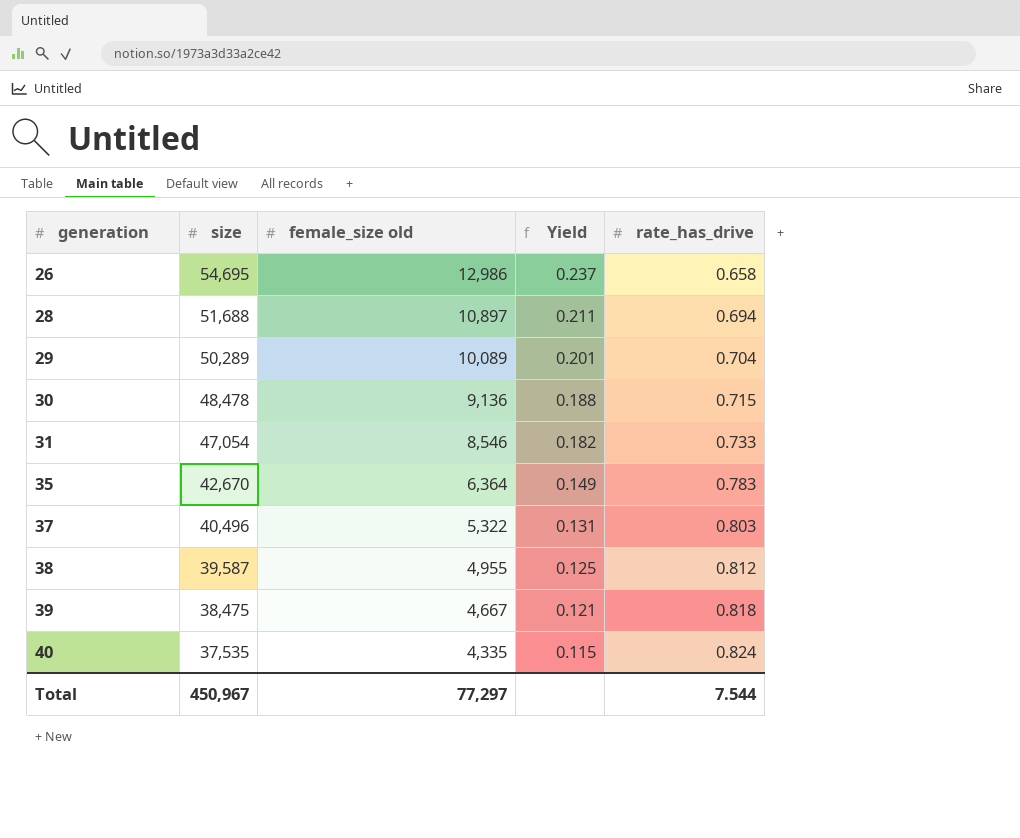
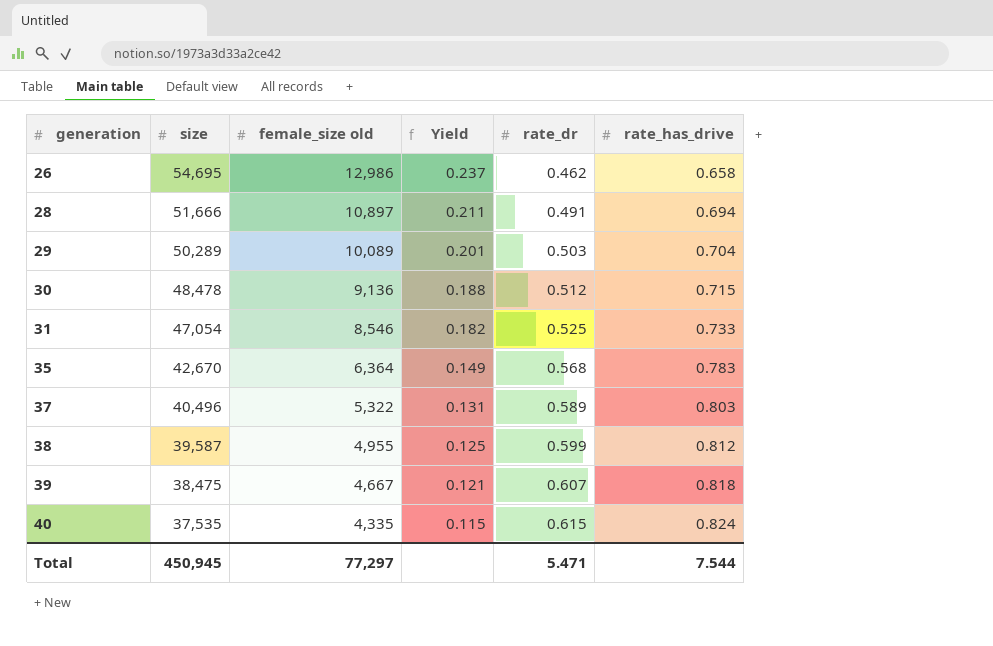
column rate_dr | position: none -> 5
28 | size: 51,688 -> 51,666
Total | size: 450,967 -> 450,945

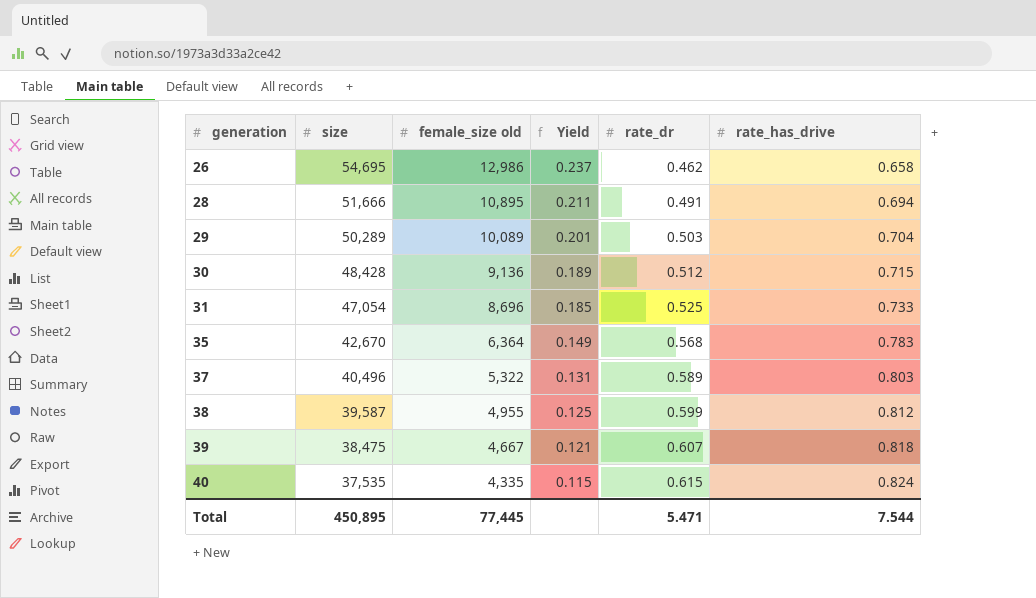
28 | female_size old: 10,897 -> 10,895
30 | size: 48,478 -> 48,428
30 | Yield: 0.188 -> 0.189
31 | female_size old: 8,546 -> 8,696
31 | Yield: 0.182 -> 0.185
Total | size: 450,945 -> 450,895
Total | female_size old: 77,297 -> 77,445

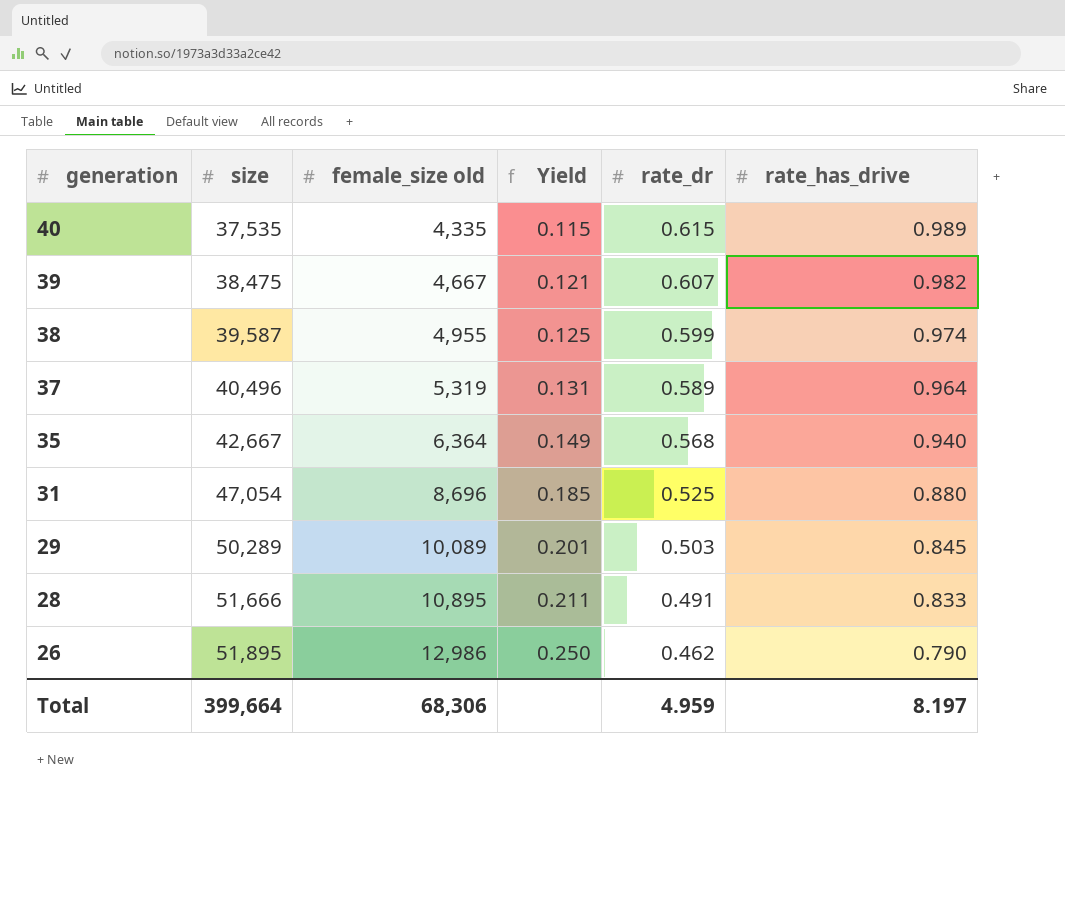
row order: generation ascending -> generation descending
row 30: 48,428 | 9,136 | 0.189 | 0.512 | 0.715 -> none
40 | rate_has_drive: 0.824 -> 0.989
39 | rate_has_drive: 0.818 -> 0.982
38 | rate_has_drive: 0.812 -> 0.974
37 | female_size old: 5,322 -> 5,319
37 | rate_has_drive: 0.803 -> 0.964
35 | size: 42,670 -> 42,667
35 | rate_has_drive: 0.783 -> 0.940
31 | rate_has_drive: 0.733 -> 0.880
29 | rate_has_drive: 0.704 -> 0.845
28 | rate_has_drive: 0.694 -> 0.833
26 | size: 54,695 -> 51,895
26 | Yield: 0.237 -> 0.250
26 | rate_has_drive: 0.658 -> 0.790
Total | size: 450,895 -> 399,664
Total | female_size old: 77,445 -> 68,306
Total | rate_dr: 5.471 -> 4.959
Total | rate_has_drive: 7.544 -> 8.197

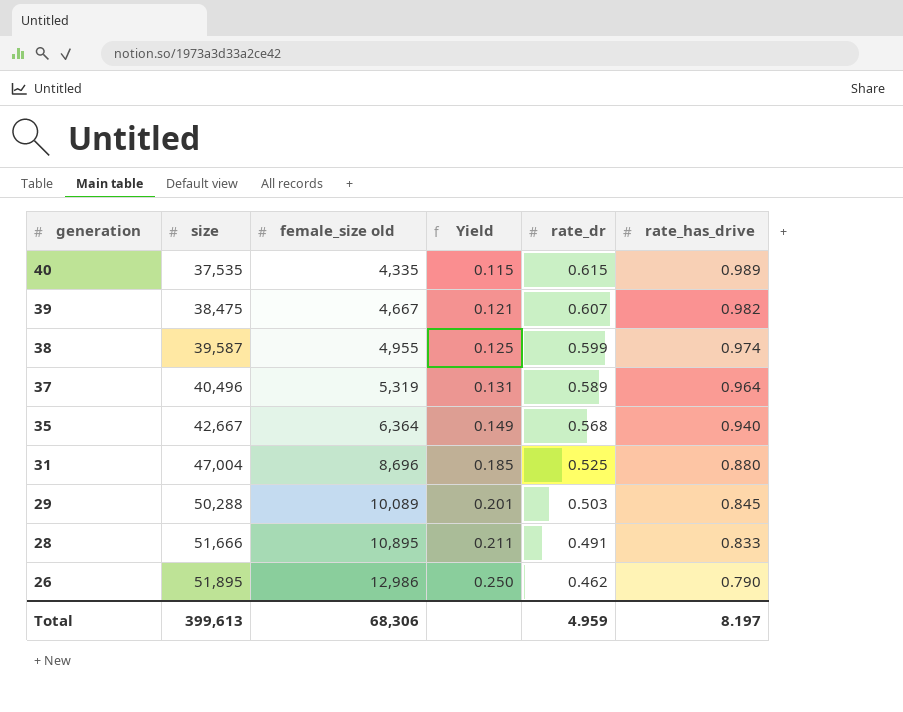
31 | size: 47,054 -> 47,004
29 | size: 50,289 -> 50,288
Total | size: 399,664 -> 399,613

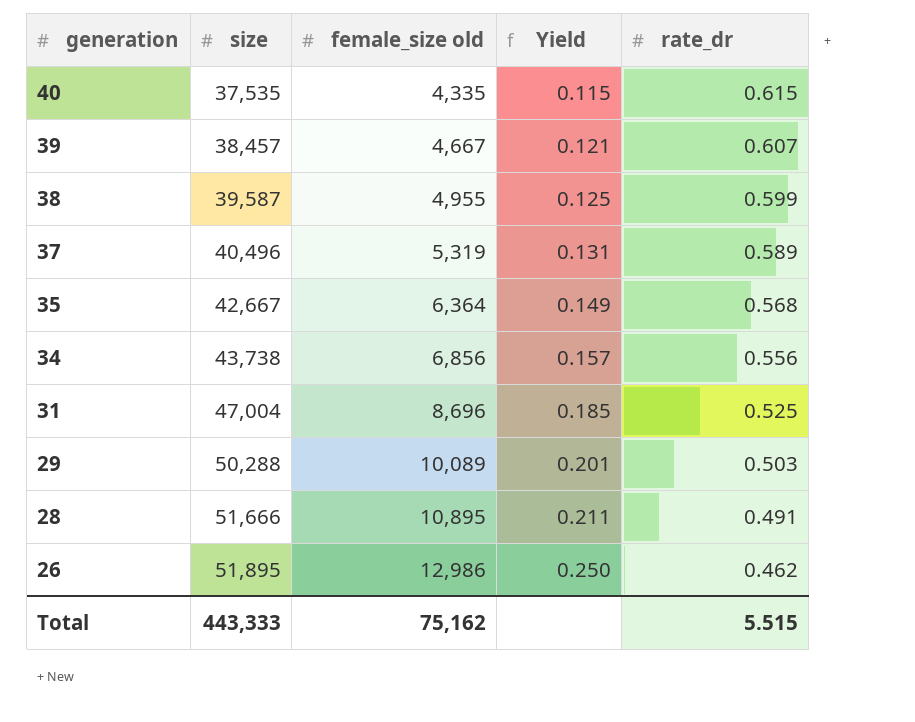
column rate_has_drive | position: 6 -> none
39 | size: 38,475 -> 38,457
row 34: none -> 43,738 | 6,856 | 0.157 | 0.556
Total | size: 399,613 -> 443,333
Total | female_size old: 68,306 -> 75,162
Total | rate_dr: 4.959 -> 5.515

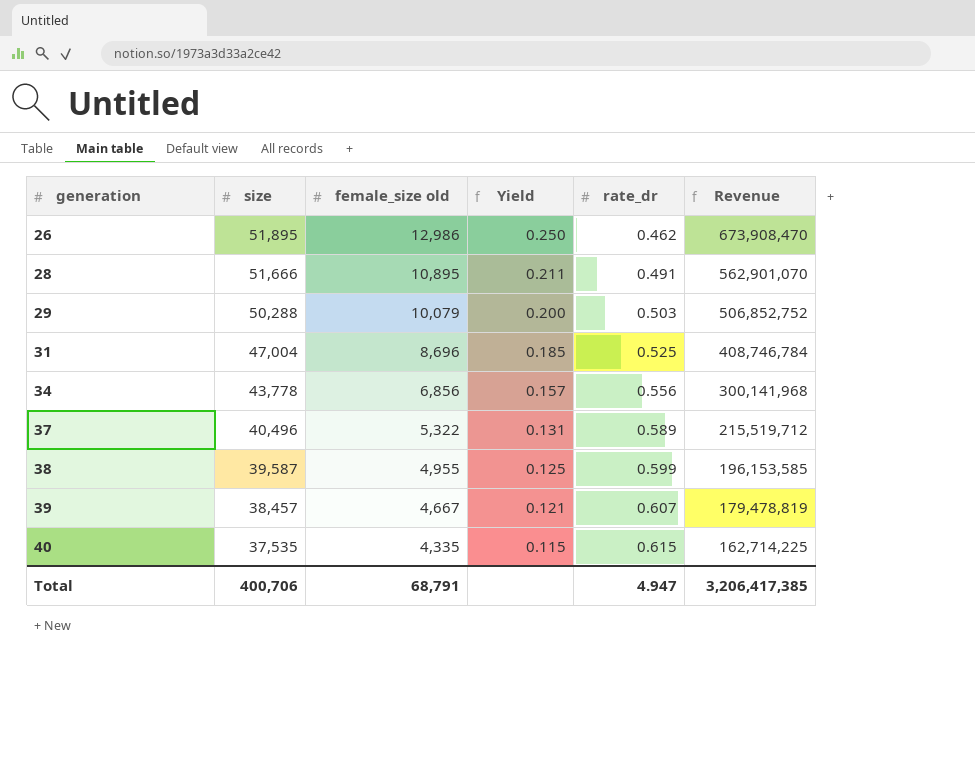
row order: generation descending -> generation ascending
column Revenue | formula: none -> [size] * [female_size old]
row 35: 42,667 | 6,364 | 0.149 | 0.568 -> none
29 | female_size old: 10,089 -> 10,079
29 | Yield: 0.201 -> 0.200
34 | size: 43,738 -> 43,778
37 | female_size old: 5,319 -> 5,322
Total | size: 443,333 -> 400,706
Total | female_size old: 75,162 -> 68,791
Total | rate_dr: 5.515 -> 4.947

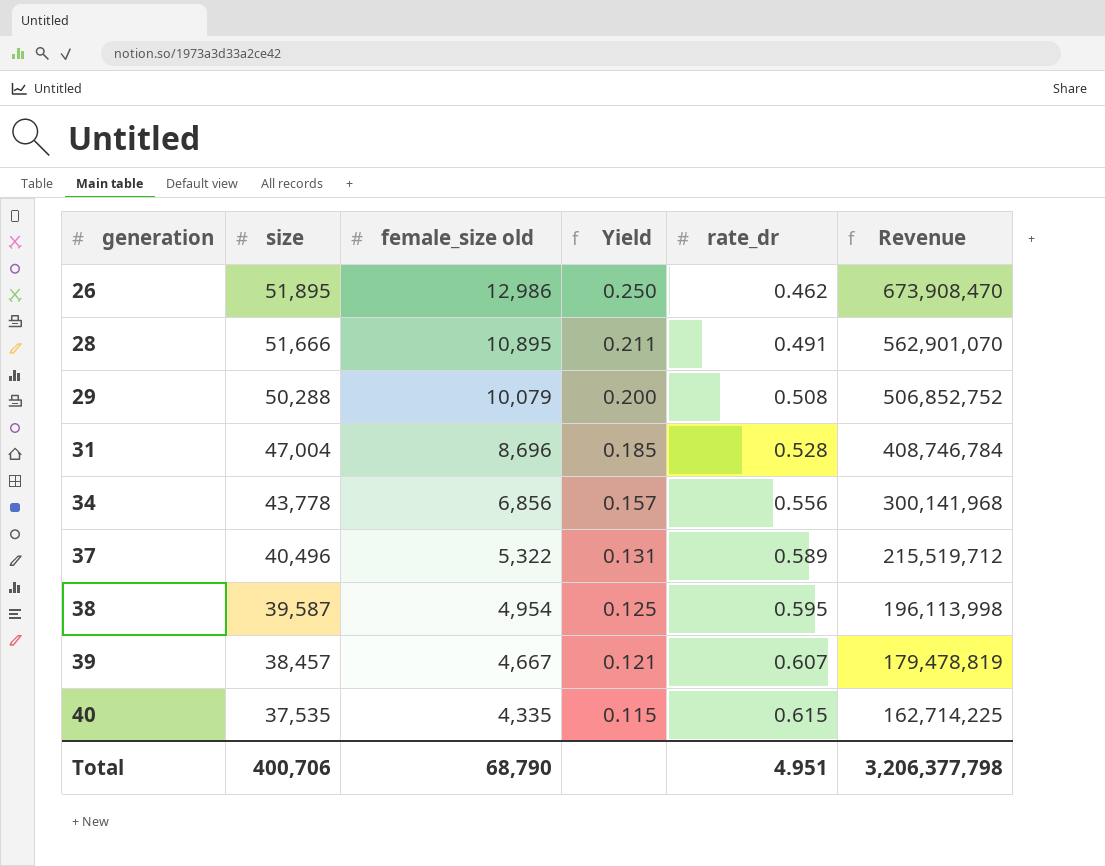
29 | rate_dr: 0.503 -> 0.508
31 | rate_dr: 0.525 -> 0.528
38 | female_size old: 4,955 -> 4,954
38 | rate_dr: 0.599 -> 0.595
38 | Revenue: 196,153,585 -> 196,113,998
Total | female_size old: 68,791 -> 68,790
Total | rate_dr: 4.947 -> 4.951
Total | Revenue: 3,206,417,385 -> 3,206,377,798

